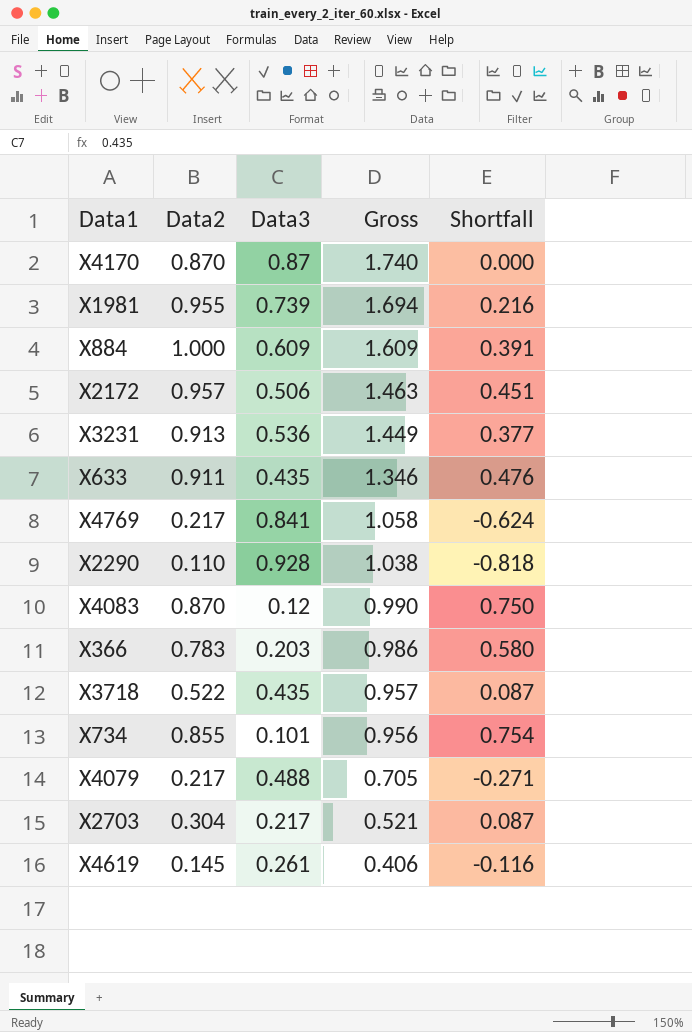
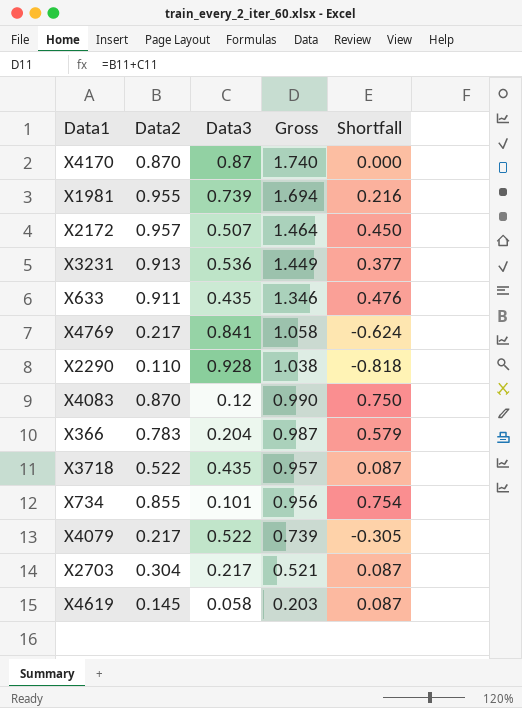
row X884: 1.000 | 0.609 | 1.609 | 0.391 -> none
X2172 | Data3: 0.506 -> 0.507
X2172 | Gross: 1.463 -> 1.464
X2172 | Shortfall: 0.451 -> 0.450
X366 | Data3: 0.203 -> 0.204
X366 | Gross: 0.986 -> 0.987
X366 | Shortfall: 0.580 -> 0.579
X4079 | Data3: 0.488 -> 0.522
X4079 | Gross: 0.705 -> 0.739
X4079 | Shortfall: -0.271 -> -0.305
X4619 | Data3: 0.261 -> 0.058
X4619 | Gross: 0.406 -> 0.203
X4619 | Shortfall: -0.116 -> 0.087

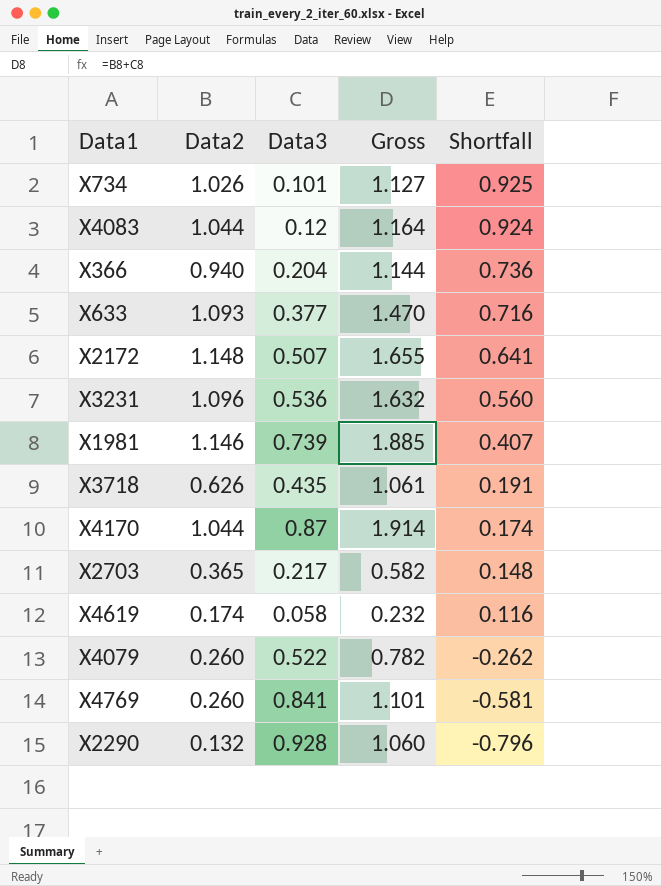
row order: Gross descending -> Shortfall descending
X734 | Data2: 0.855 -> 1.026
X734 | Gross: 0.956 -> 1.127
X734 | Shortfall: 0.754 -> 0.925
X4083 | Data2: 0.870 -> 1.044
X4083 | Gross: 0.990 -> 1.164
X4083 | Shortfall: 0.750 -> 0.924
X366 | Data2: 0.783 -> 0.940
X366 | Gross: 0.987 -> 1.144
X366 | Shortfall: 0.579 -> 0.736
X633 | Data2: 0.911 -> 1.093
X633 | Data3: 0.435 -> 0.377
X633 | Gross: 1.346 -> 1.470
X633 | Shortfall: 0.476 -> 0.716
X2172 | Data2: 0.957 -> 1.148
X2172 | Gross: 1.464 -> 1.655
X2172 | Shortfall: 0.450 -> 0.641
X3231 | Data2: 0.913 -> 1.096
X3231 | Gross: 1.449 -> 1.632
X3231 | Shortfall: 0.377 -> 0.560
X1981 | Data2: 0.955 -> 1.146
X1981 | Gross: 1.694 -> 1.885
X1981 | Shortfall: 0.216 -> 0.407
X3718 | Data2: 0.522 -> 0.626
X3718 | Gross: 0.957 -> 1.061
X3718 | Shortfall: 0.087 -> 0.191
X4170 | Data2: 0.870 -> 1.044
X4170 | Gross: 1.740 -> 1.914
X4170 | Shortfall: 0.000 -> 0.174
X2703 | Data2: 0.304 -> 0.365
X2703 | Gross: 0.521 -> 0.582
X2703 | Shortfall: 0.087 -> 0.148
X4619 | Data2: 0.145 -> 0.174
X4619 | Gross: 0.203 -> 0.232
X4619 | Shortfall: 0.087 -> 0.116
X4079 | Data2: 0.217 -> 0.260
X4079 | Gross: 0.739 -> 0.782
X4079 | Shortfall: -0.305 -> -0.262
X4769 | Data2: 0.217 -> 0.260
X4769 | Gross: 1.058 -> 1.101
X4769 | Shortfall: -0.624 -> -0.581
X2290 | Data2: 0.110 -> 0.132
X2290 | Gross: 1.038 -> 1.060
X2290 | Shortfall: -0.818 -> -0.796

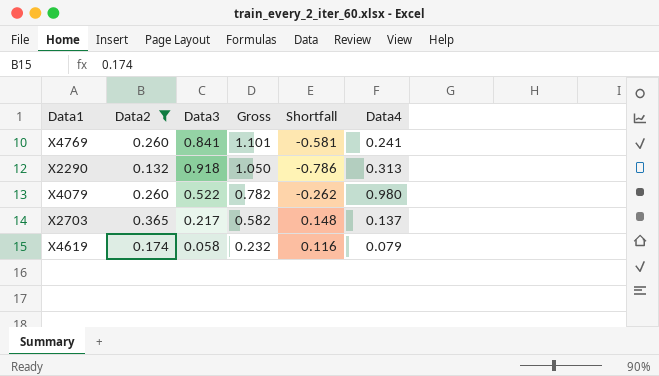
filter: none -> Data2 <= 0.365
row order: Shortfall descending -> Gross descending
column Data4 | position: none -> 6
X2290 | Data3: 0.928 -> 0.918
X2290 | Gross: 1.060 -> 1.050
X2290 | Shortfall: -0.796 -> -0.786

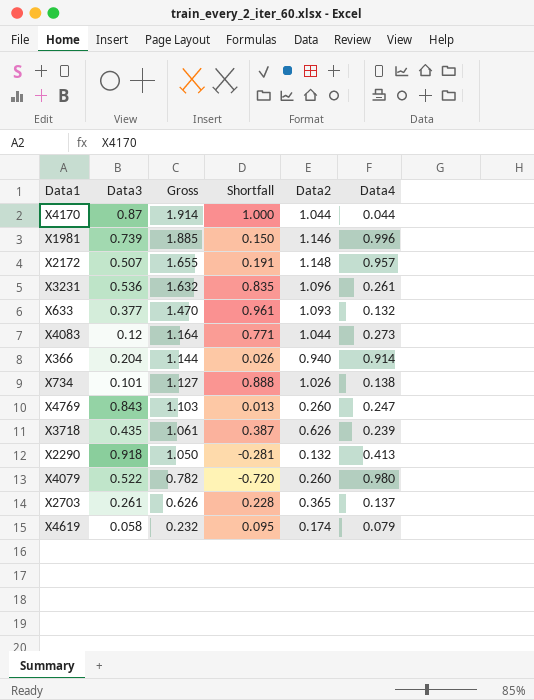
filter: Data2 <= 0.365 -> none
column Shortfall | formula: [Data2] - [Data3] -> [Data2] - [Data4]
column Data2 | position: 2 -> 5
X4769 | Data3: 0.841 -> 0.843
X4769 | Gross: 1.101 -> 1.103
X4769 | Data4: 0.241 -> 0.247
X2290 | Data4: 0.313 -> 0.413
X2703 | Data3: 0.217 -> 0.261
X2703 | Gross: 0.582 -> 0.626

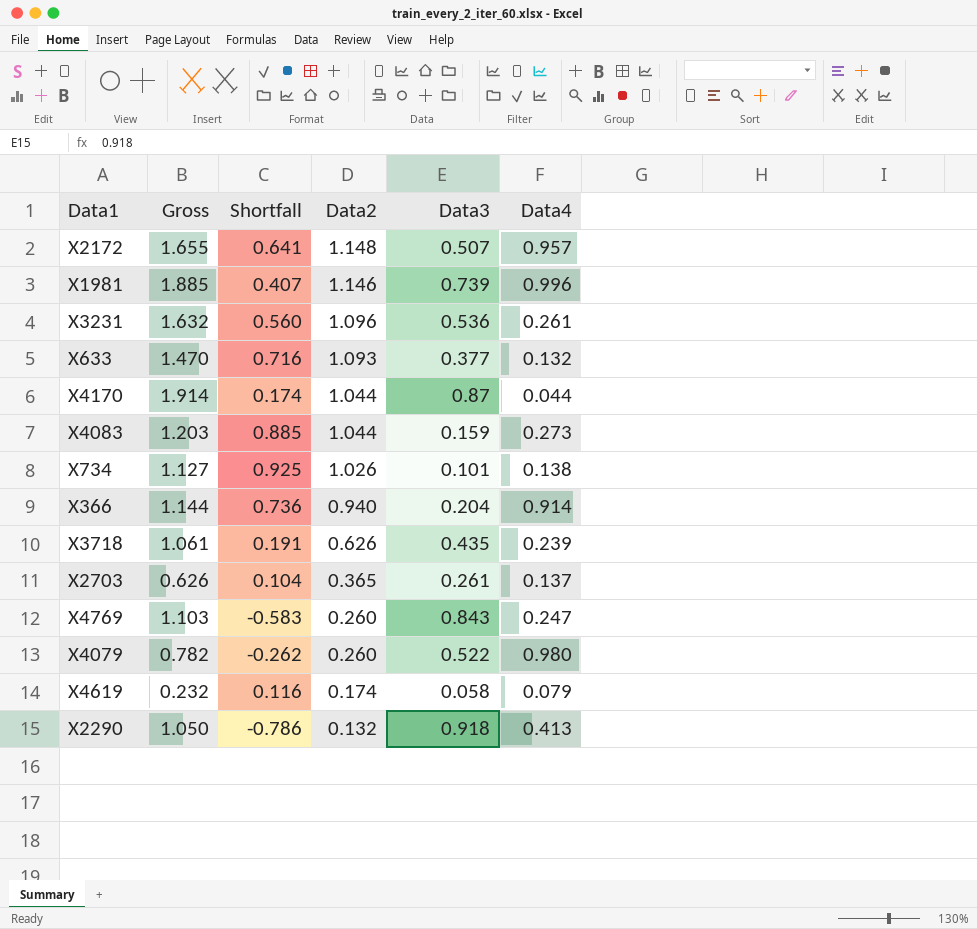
row order: Gross descending -> Data2 descending
column Shortfall | formula: [Data2] - [Data4] -> [Data2] - [Data3]
column Data3 | position: 2 -> 5
X4083 | Gross: 1.164 -> 1.203
X4083 | Data3: 0.12 -> 0.159

